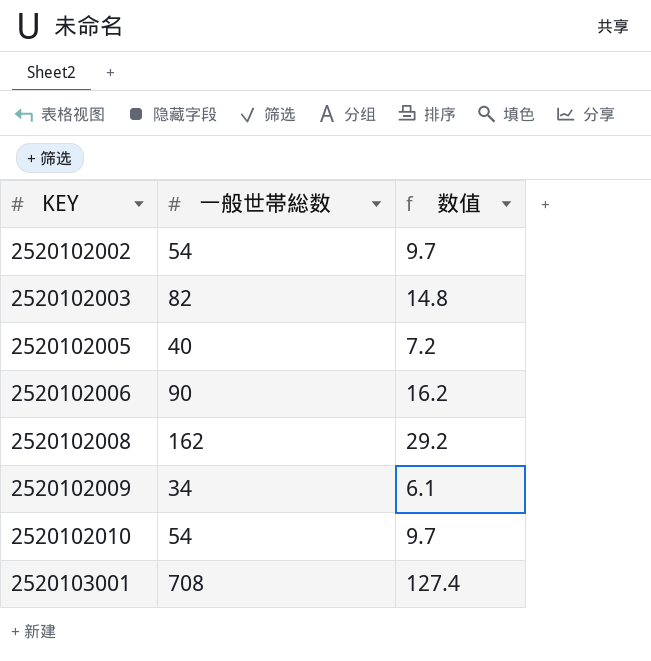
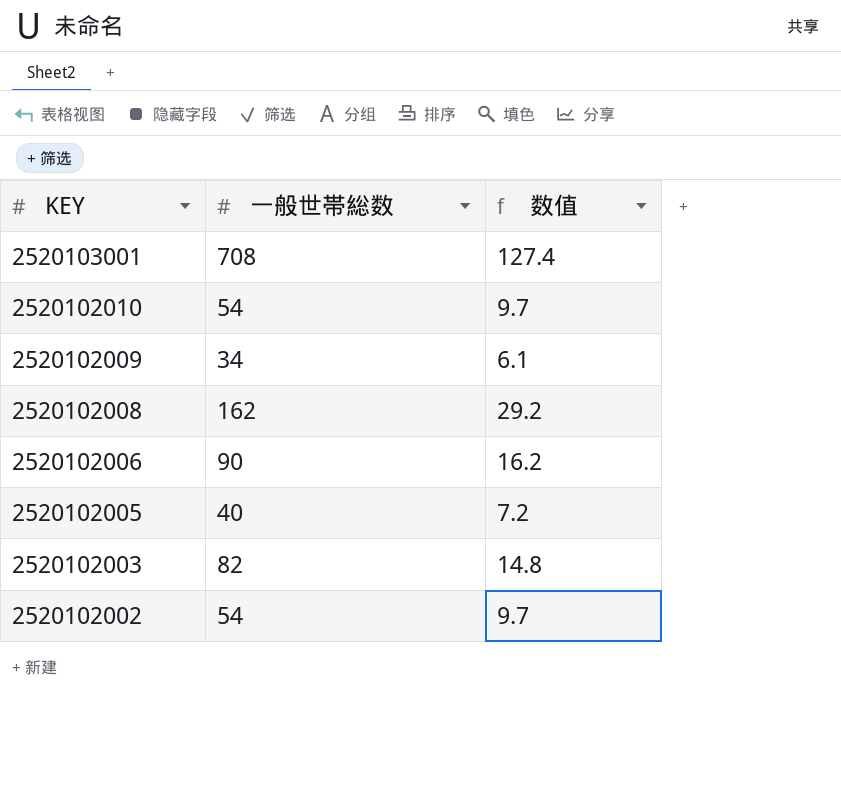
row order: KEY ascending -> KEY descending

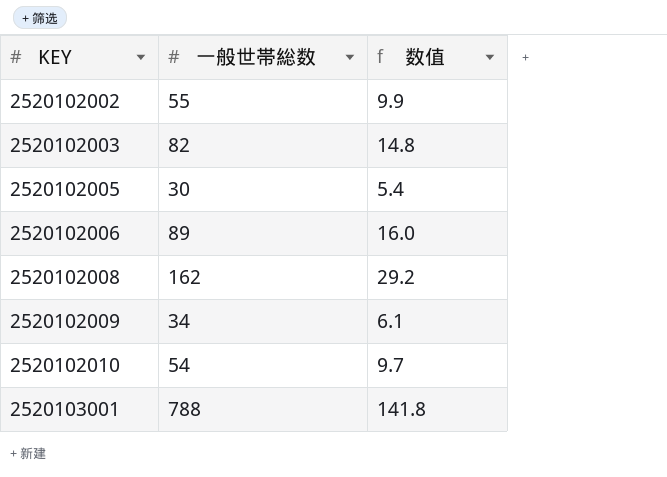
row order: KEY descending -> KEY ascending
2520102002 | 一般世帯総数: 54 -> 55
2520102002 | 数值: 9.7 -> 9.9
2520102005 | 一般世帯総数: 40 -> 30
2520102005 | 数值: 7.2 -> 5.4
2520102006 | 一般世帯総数: 90 -> 89
2520102006 | 数值: 16.2 -> 16.0
2520103001 | 一般世帯総数: 708 -> 788
2520103001 | 数值: 127.4 -> 141.8

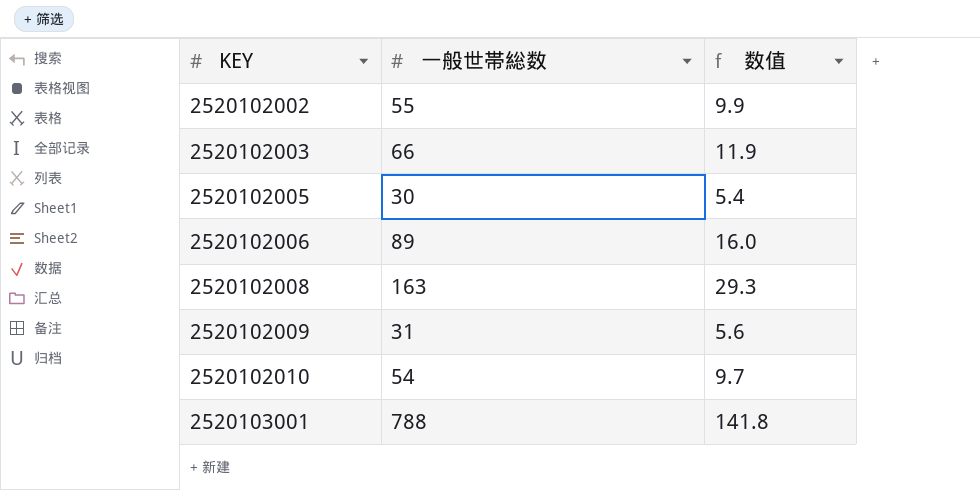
2520102003 | 一般世帯総数: 82 -> 66
2520102003 | 数值: 14.8 -> 11.9
2520102008 | 一般世帯総数: 162 -> 163
2520102008 | 数值: 29.2 -> 29.3
2520102009 | 一般世帯総数: 34 -> 31
2520102009 | 数值: 6.1 -> 5.6

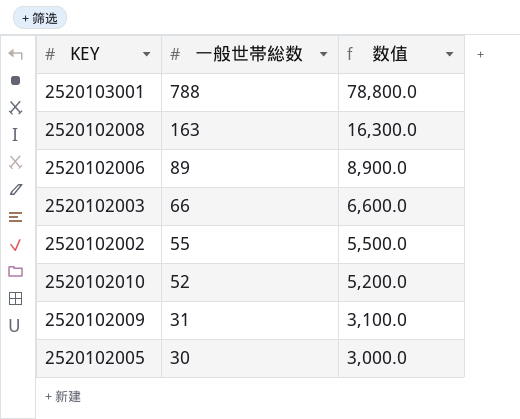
row order: KEY ascending -> 一般世帯総数 descending
column 数值 | formula: [一般世帯総数] * 0.18 -> [一般世帯総数] * 100
2520102010 | 一般世帯総数: 54 -> 52

